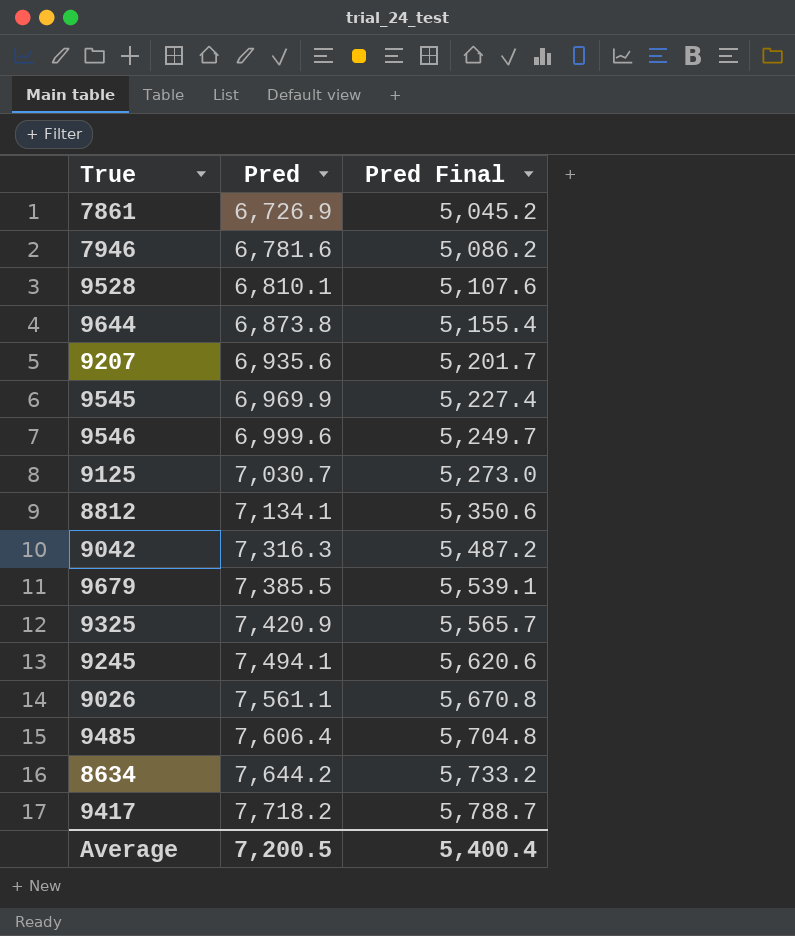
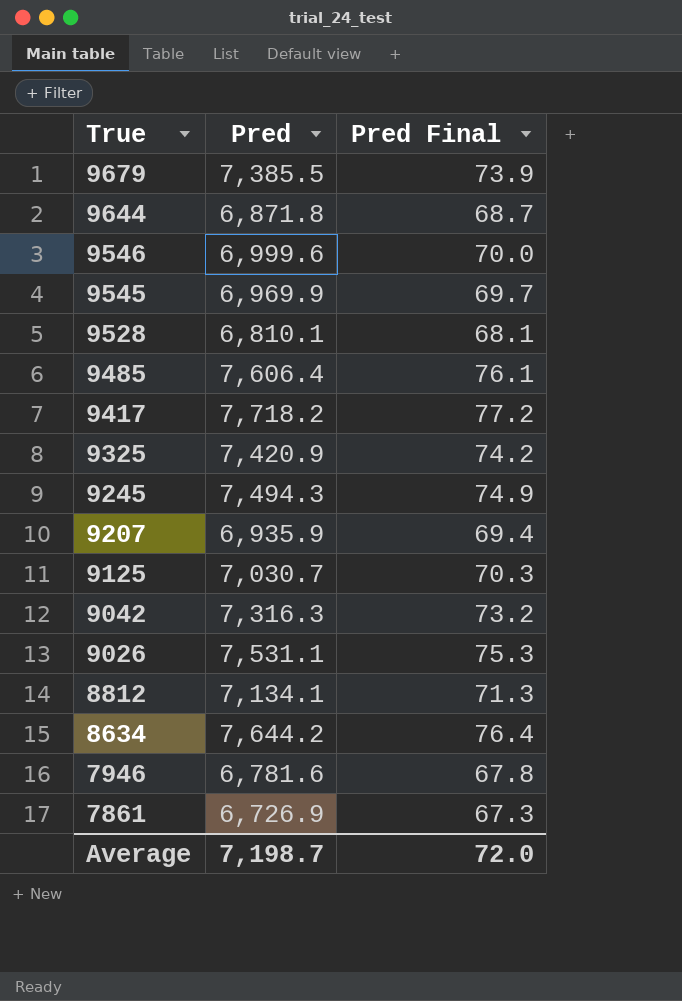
row order: Pred ascending -> True descending
column Pred Final | formula: [Pred] * 0.75 -> [Pred] * 0.01
9644 | Pred: 6,873.8 -> 6,871.8
9245 | Pred: 7,494.1 -> 7,494.3
9207 | Pred: 6,935.6 -> 6,935.9
9026 | Pred: 7,561.1 -> 7,531.1
Average | Pred: 7,200.5 -> 7,198.7
Average | Pred Final: 5,400.4 -> 72.0

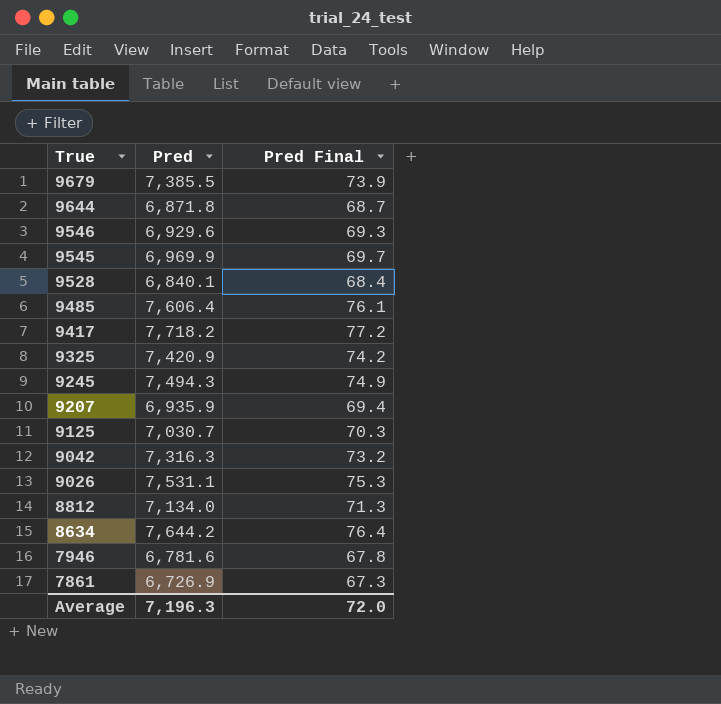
9546 | Pred: 6,999.6 -> 6,929.6
9546 | Pred Final: 70.0 -> 69.3
9528 | Pred: 6,810.1 -> 6,840.1
9528 | Pred Final: 68.1 -> 68.4
8812 | Pred: 7,134.1 -> 7,134.0
Average | Pred: 7,198.7 -> 7,196.3

